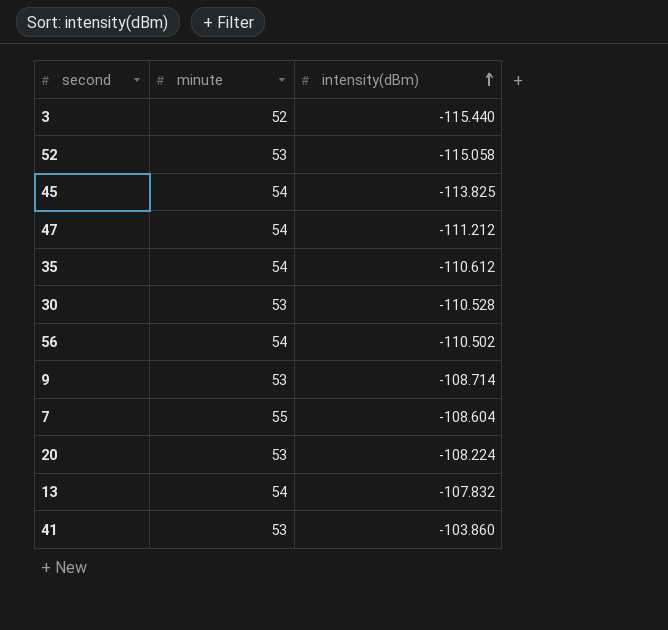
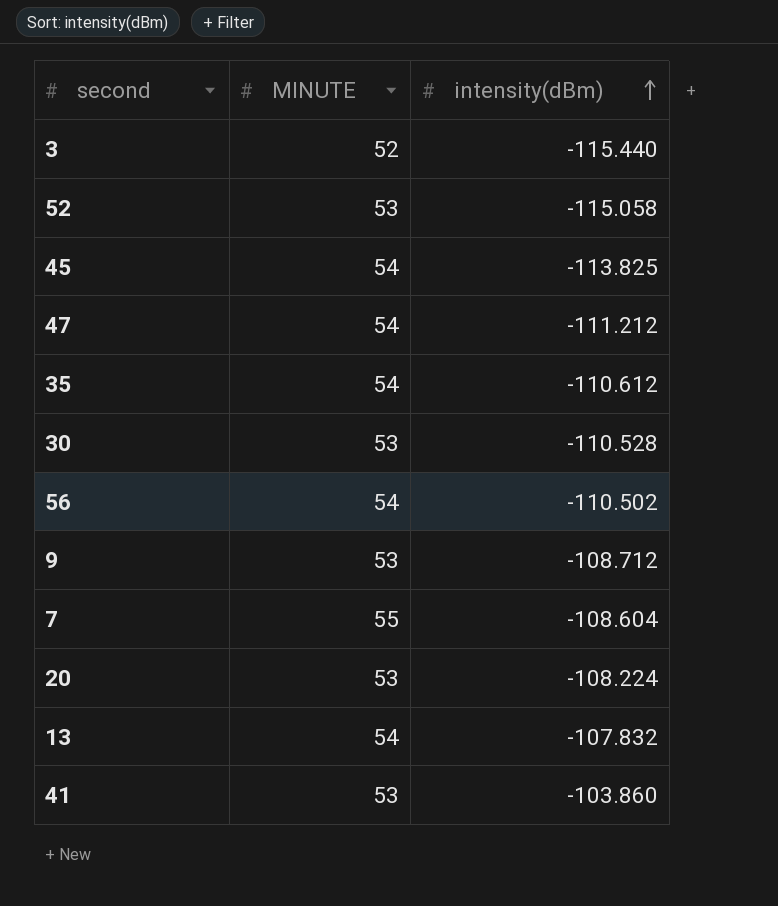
column name: minute -> MINUTE
9 | intensity(dBm): -108.714 -> -108.712

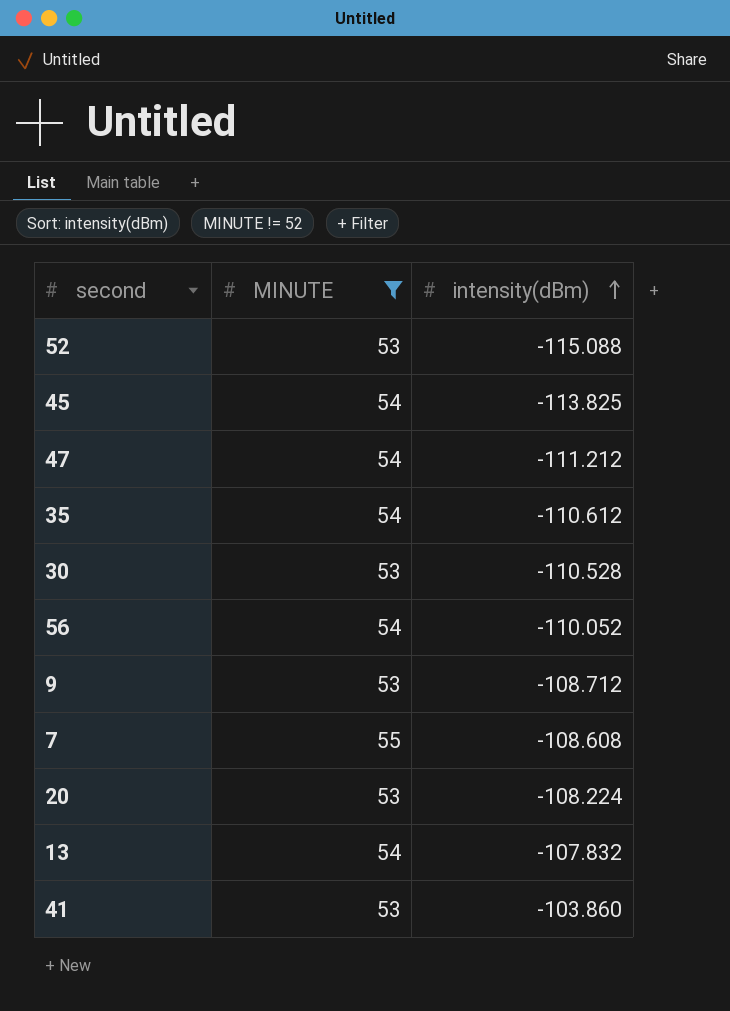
filter: none -> MINUTE != 52
52 | intensity(dBm): -115.058 -> -115.088
56 | intensity(dBm): -110.502 -> -110.052
7 | intensity(dBm): -108.604 -> -108.608

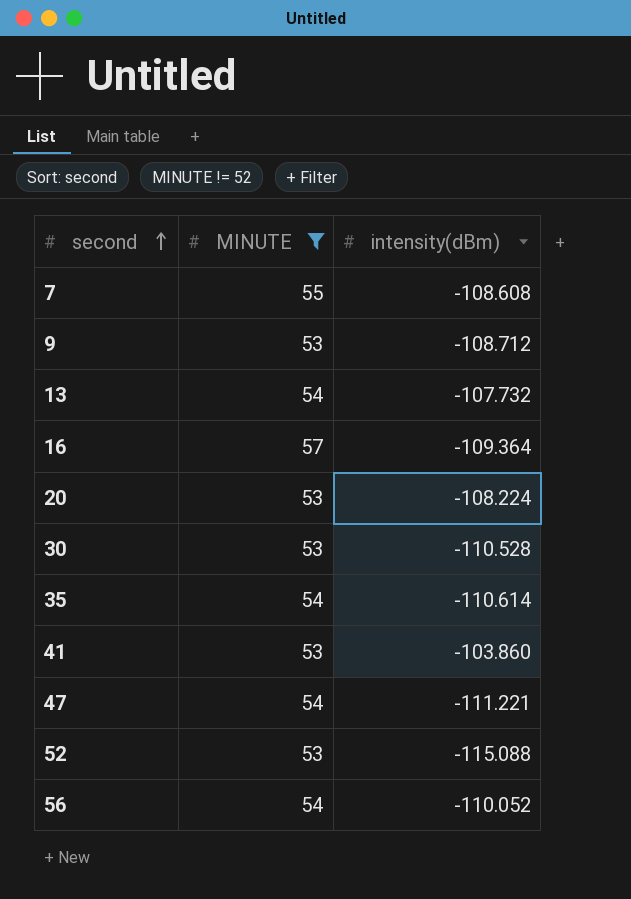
row order: intensity(dBm) ascending -> second ascending
row 45: 54 | -113.825 -> none
13 | intensity(dBm): -107.832 -> -107.732
row 16: none -> 57 | -109.364
35 | intensity(dBm): -110.612 -> -110.614
47 | intensity(dBm): -111.212 -> -111.221

